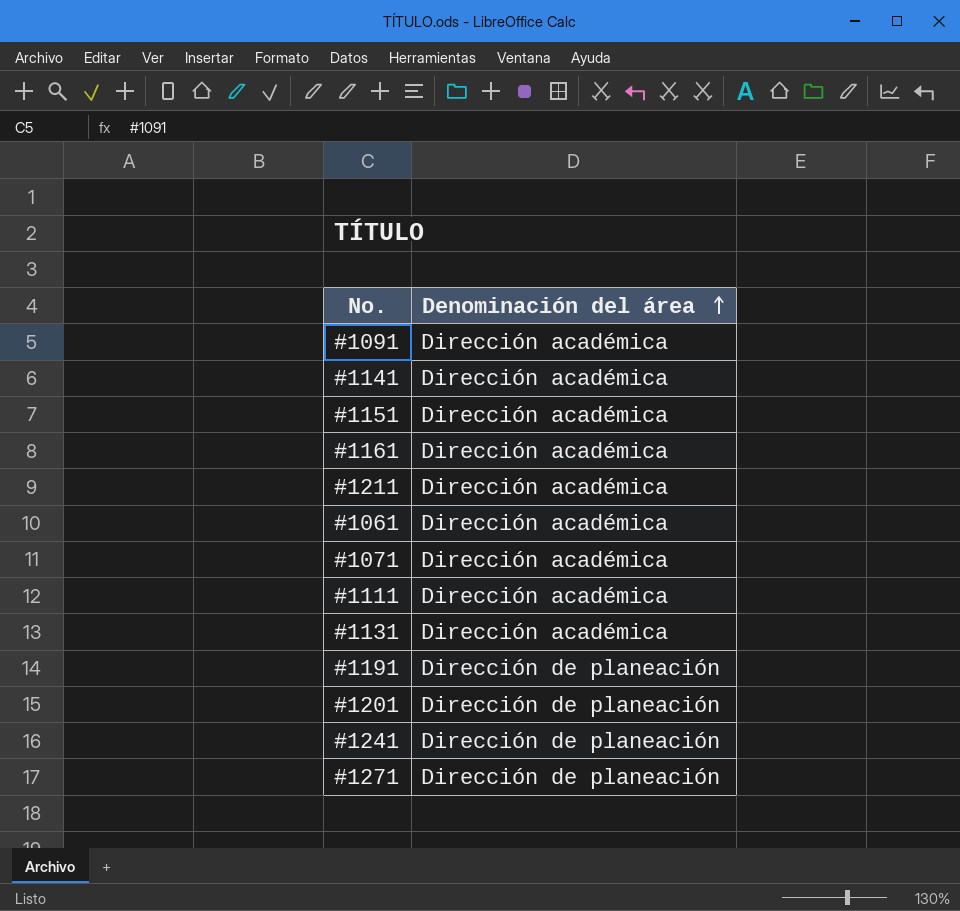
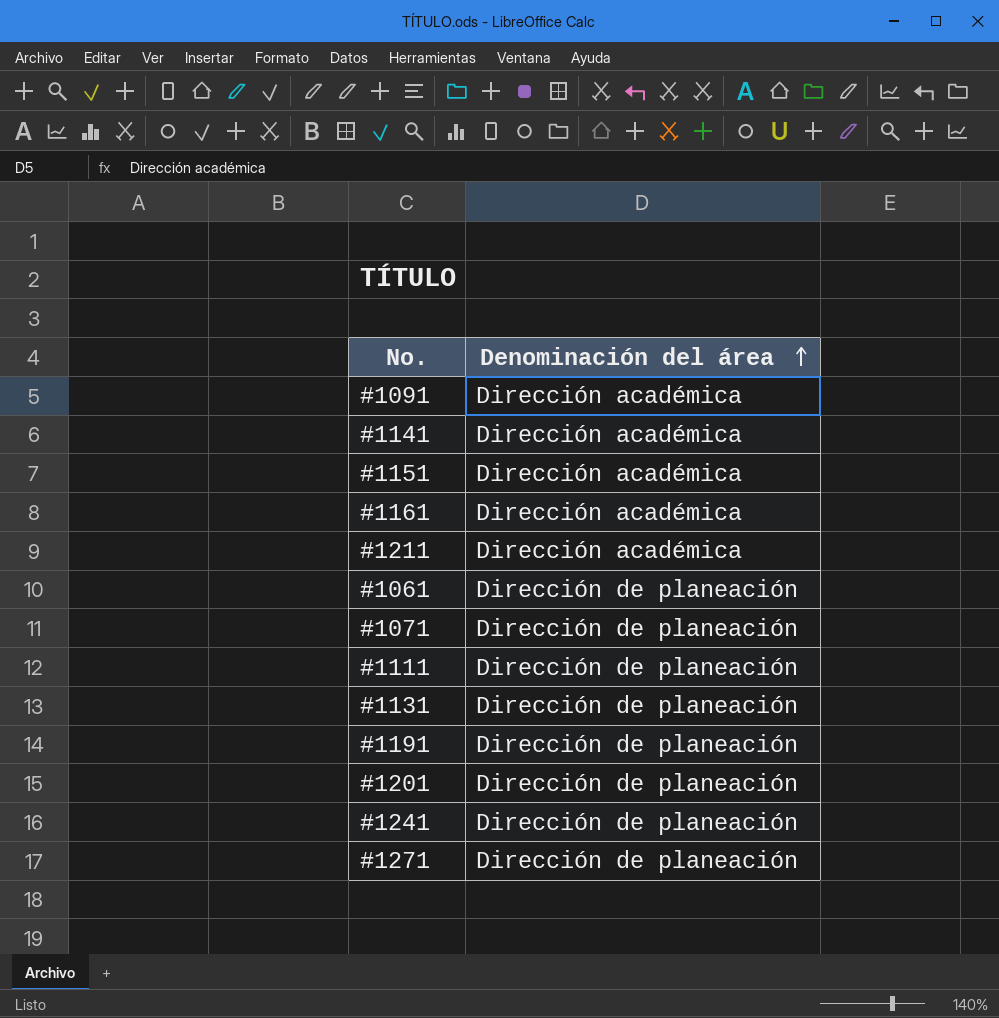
#1061 | Denominación del área: Dirección académica -> Dirección de planeación
#1071 | Denominación del área: Dirección académica -> Dirección de planeación
#1111 | Denominación del área: Dirección académica -> Dirección de planeación
#1131 | Denominación del área: Dirección académica -> Dirección de planeación

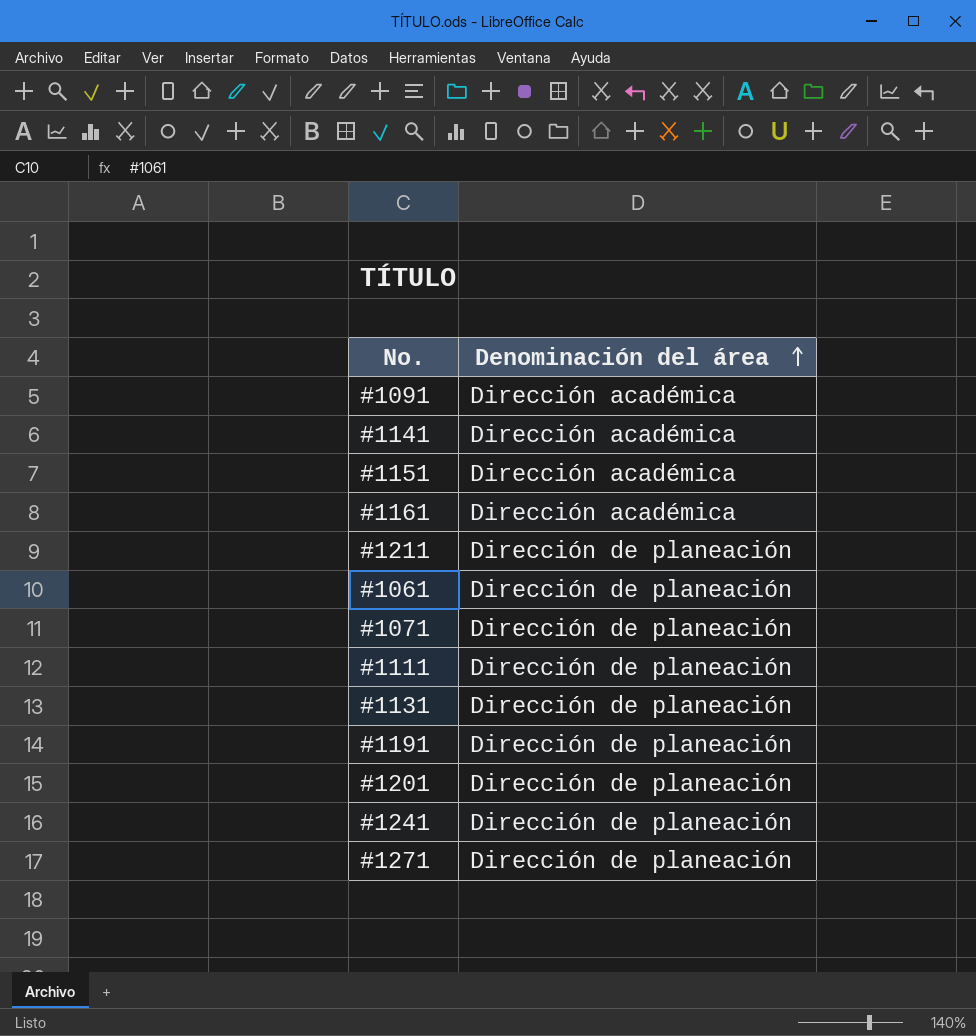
#1211 | Denominación del área: Dirección académica -> Dirección de planeación

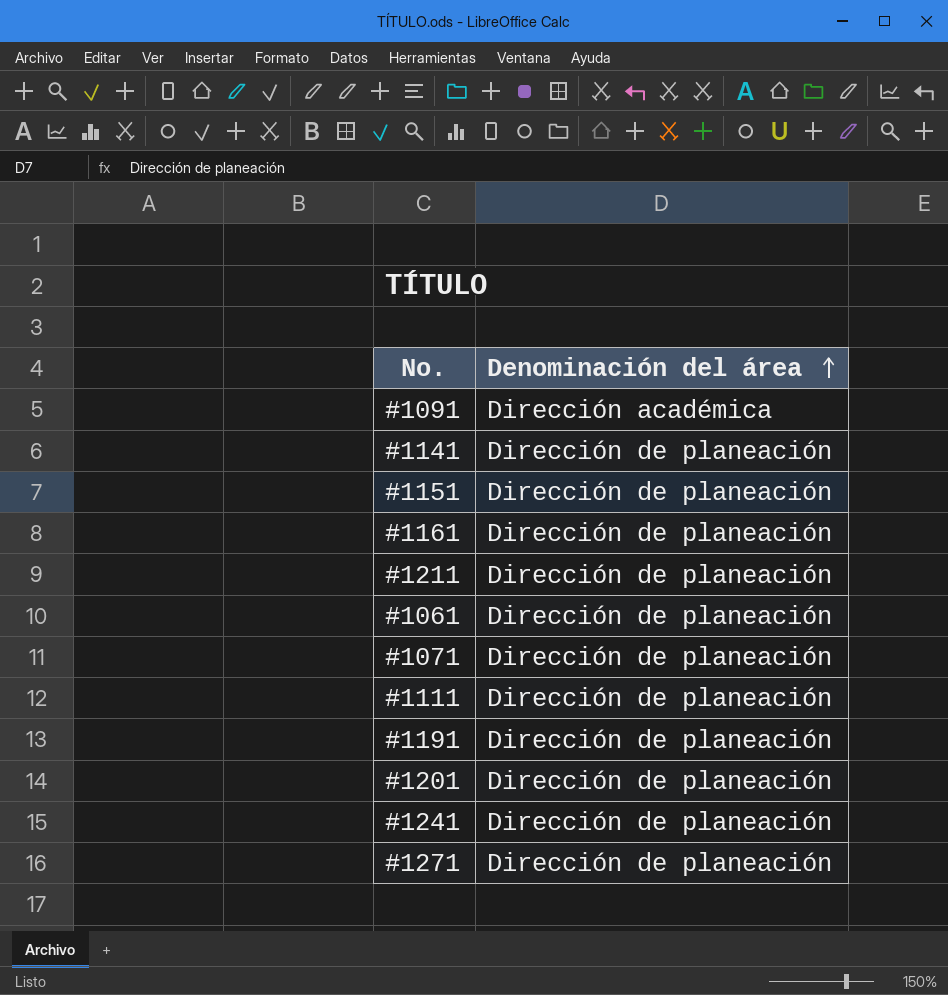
row #1131: Dirección de planeación -> none
#1141 | Denominación del área: Dirección académica -> Dirección de planeación
#1151 | Denominación del área: Dirección académica -> Dirección de planeación
#1161 | Denominación del área: Dirección académica -> Dirección de planeación

